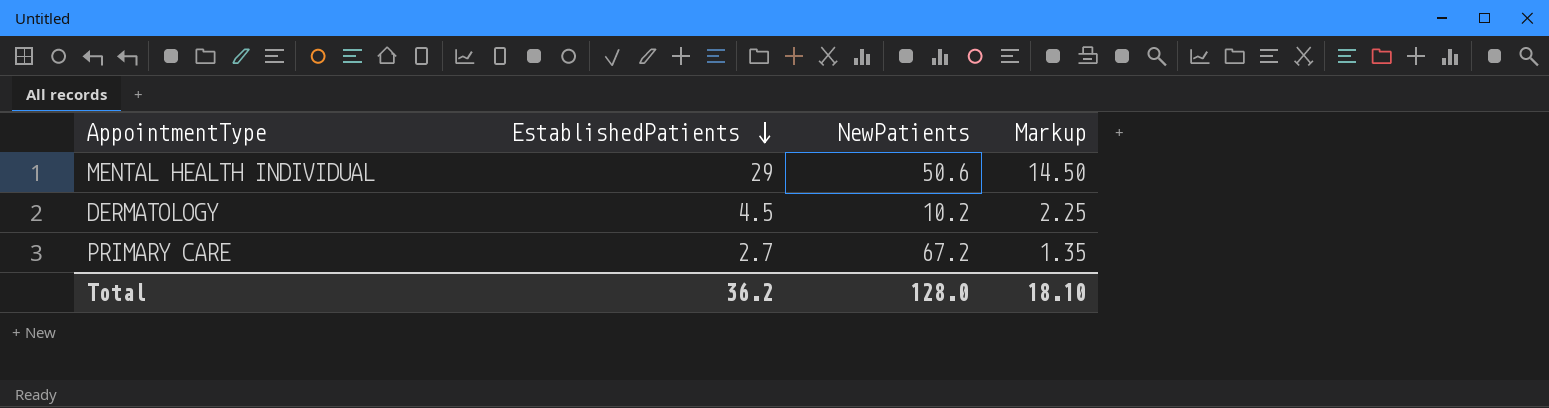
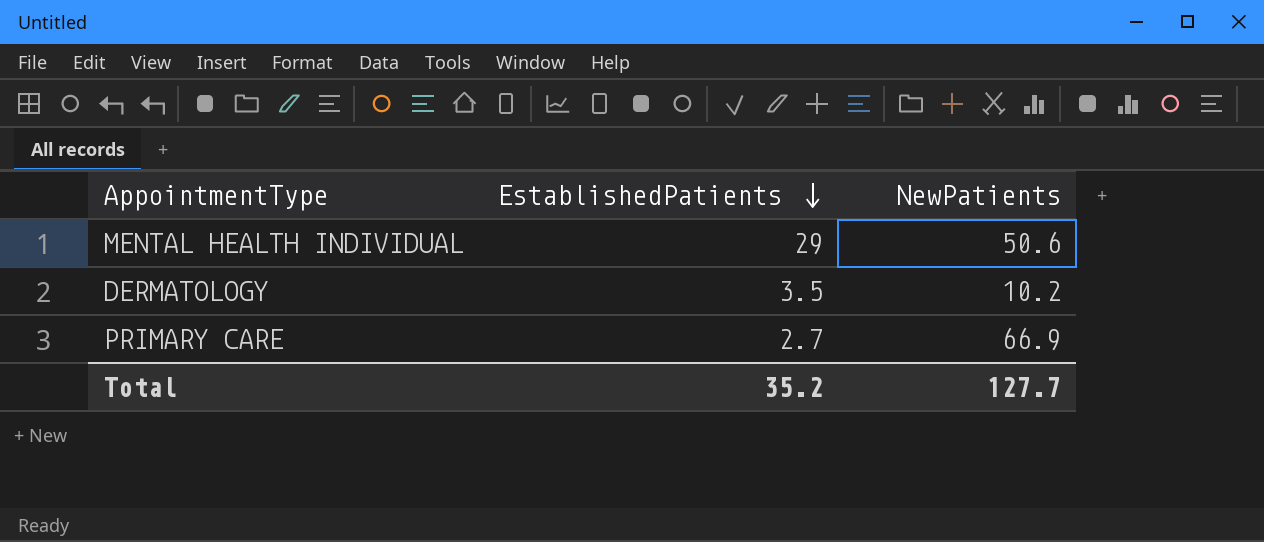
column Markup | formula: [EstablishedPatients] * 0.5 -> none
DERMATOLOGY | EstablishedPatients: 4.5 -> 3.5
PRIMARY CARE | NewPatients: 67.2 -> 66.9
Total | EstablishedPatients: 36.2 -> 35.2
Total | NewPatients: 128.0 -> 127.7

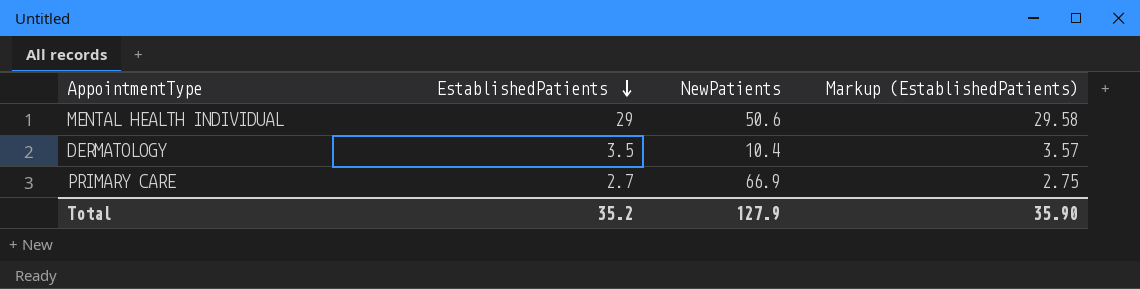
column Markup (EstablishedPatients) | formula: none -> [EstablishedPatients] * 1.02
DERMATOLOGY | NewPatients: 10.2 -> 10.4
Total | NewPatients: 127.7 -> 127.9

